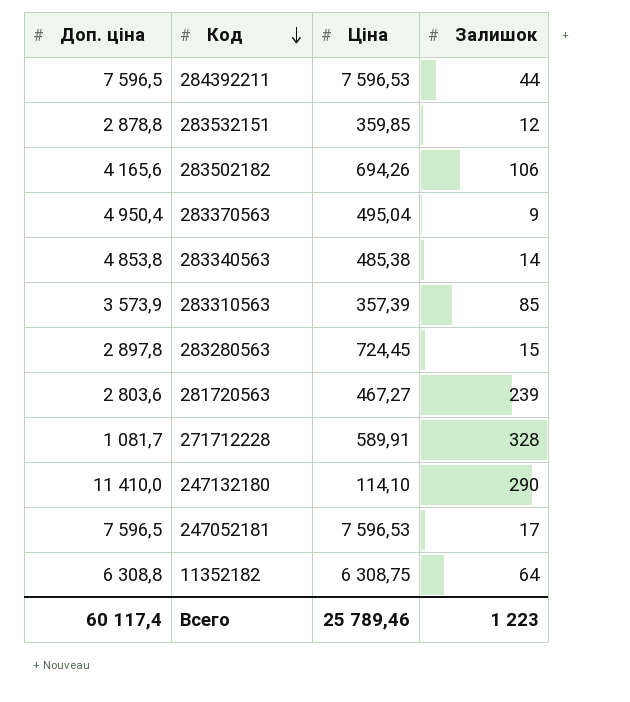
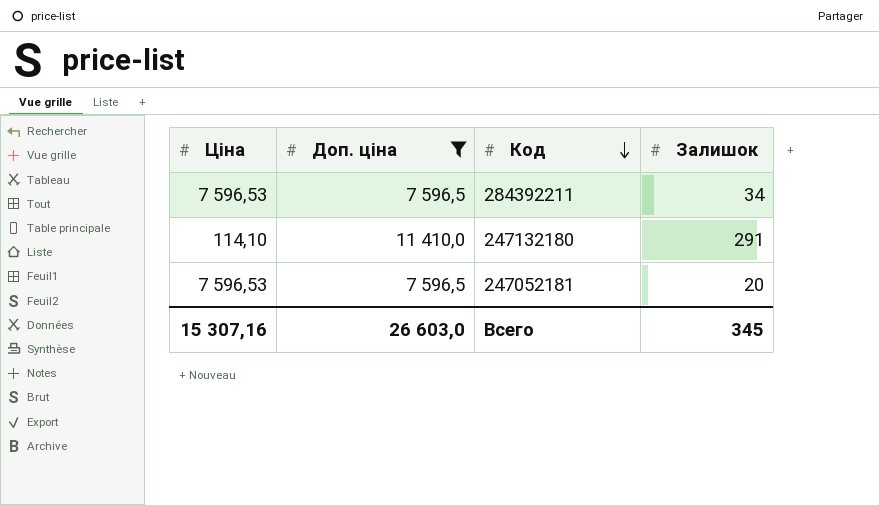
filter: none -> Доп. ціна >= 7 596,5
column Ціна | position: 3 -> 1
284392211 | Залишок: 44 -> 34
247132180 | Залишок: 290 -> 291
247052181 | Залишок: 17 -> 20
Всего | Ціна: 25 789,46 -> 15 307,16
Всего | Доп. ціна: 60 117,4 -> 26 603,0
Всего | Залишок: 1 223 -> 345

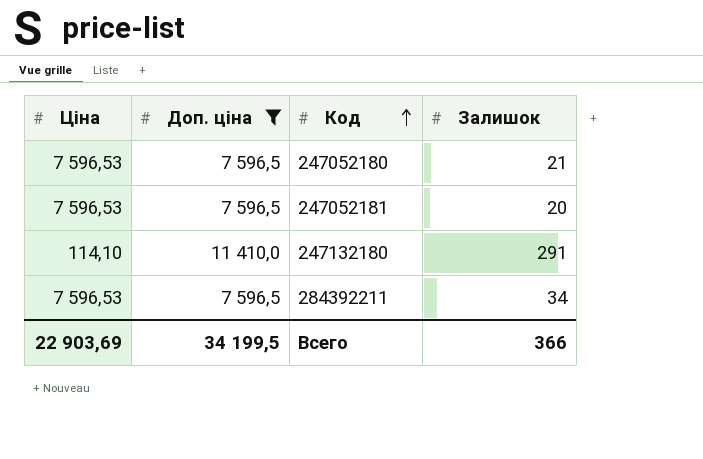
row order: Код descending -> Код ascending
row 247052180: none -> 7 596,53 | 7 596,5 | 21
Всего | Ціна: 15 307,16 -> 22 903,69
Всего | Доп. ціна: 26 603,0 -> 34 199,5
Всего | Залишок: 345 -> 366

